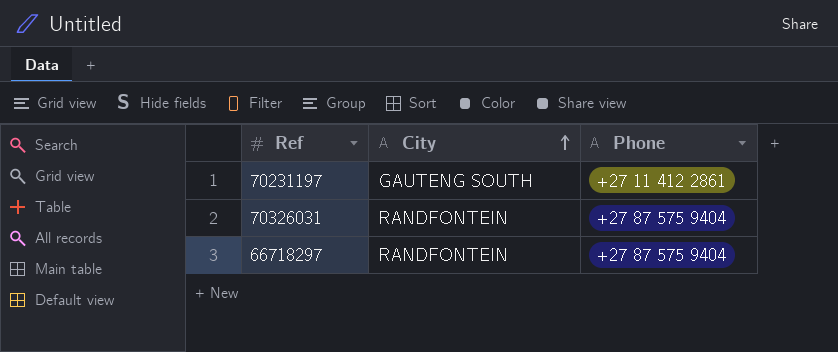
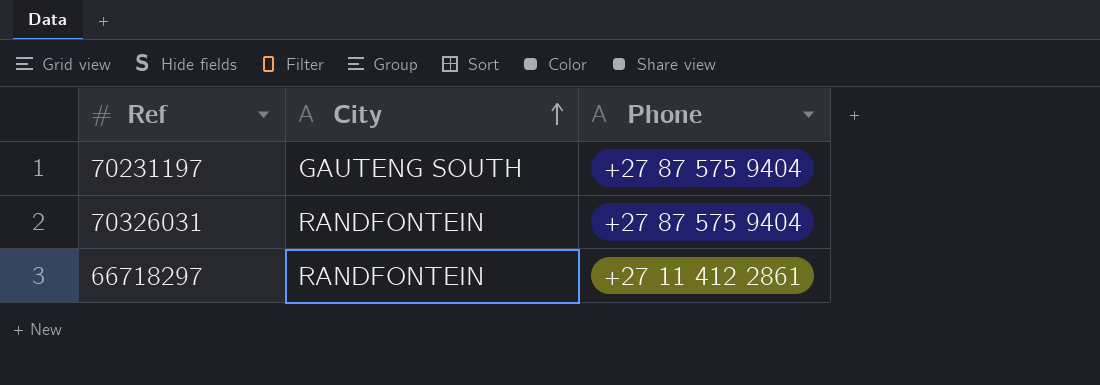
70231197 | Phone: +27 11 412 2861 -> +27 87 575 9404
66718297 | Phone: +27 87 575 9404 -> +27 11 412 2861

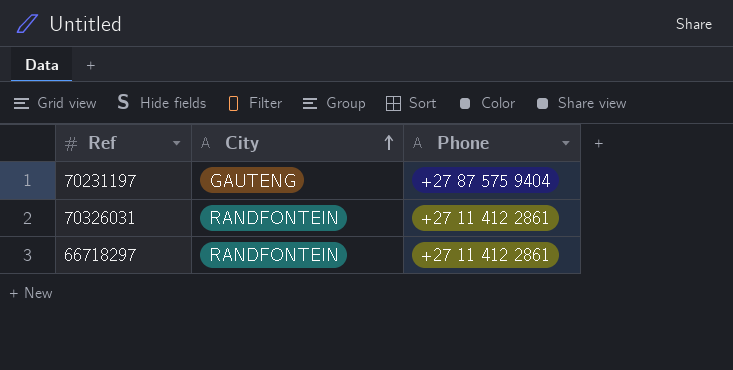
70231197 | City: GAUTENG SOUTH -> GAUTENG
70326031 | Phone: +27 87 575 9404 -> +27 11 412 2861

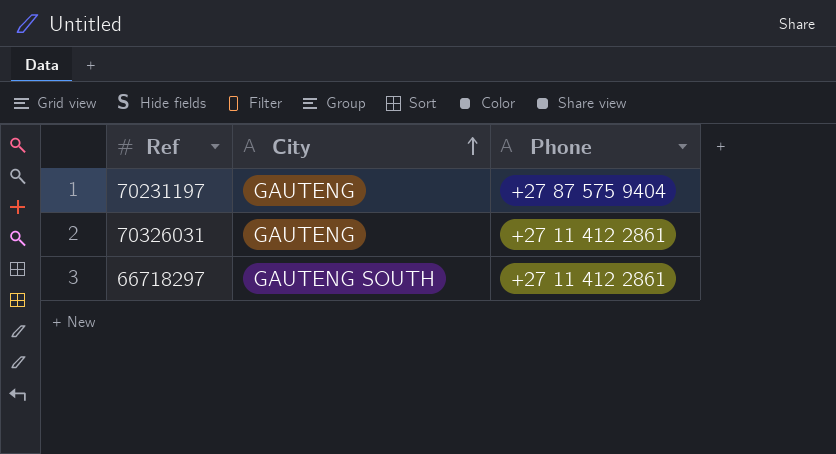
70326031 | City: RANDFONTEIN -> GAUTENG
66718297 | City: RANDFONTEIN -> GAUTENG SOUTH

